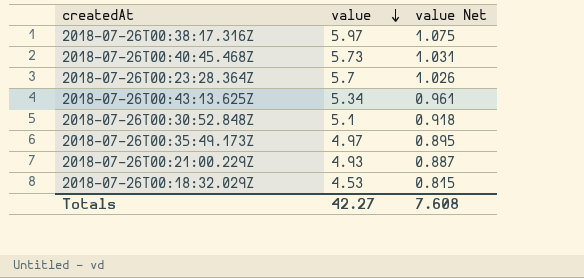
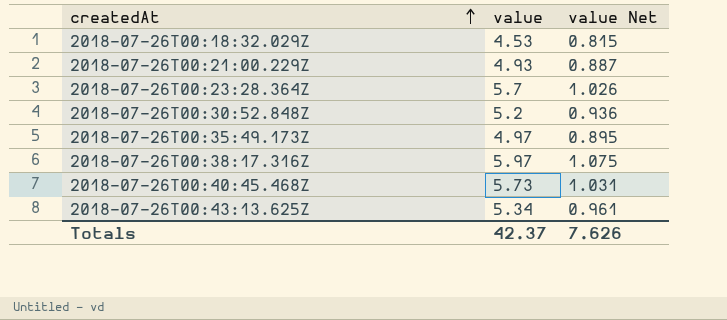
row order: value descending -> createdAt ascending
2018-07-26T00:30:52.848Z | value: 5.1 -> 5.2
2018-07-26T00:30:52.848Z | value Net: 0.918 -> 0.936
Totals | value: 42.27 -> 42.37
Totals | value Net: 7.608 -> 7.626

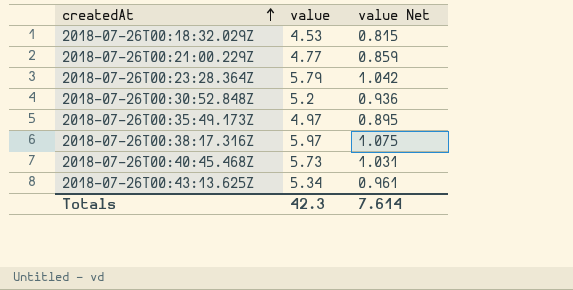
2018-07-26T00:21:00.229Z | value: 4.93 -> 4.77
2018-07-26T00:21:00.229Z | value Net: 0.887 -> 0.859
2018-07-26T00:23:28.364Z | value: 5.7 -> 5.79
2018-07-26T00:23:28.364Z | value Net: 1.026 -> 1.042
Totals | value: 42.37 -> 42.3
Totals | value Net: 7.626 -> 7.614

